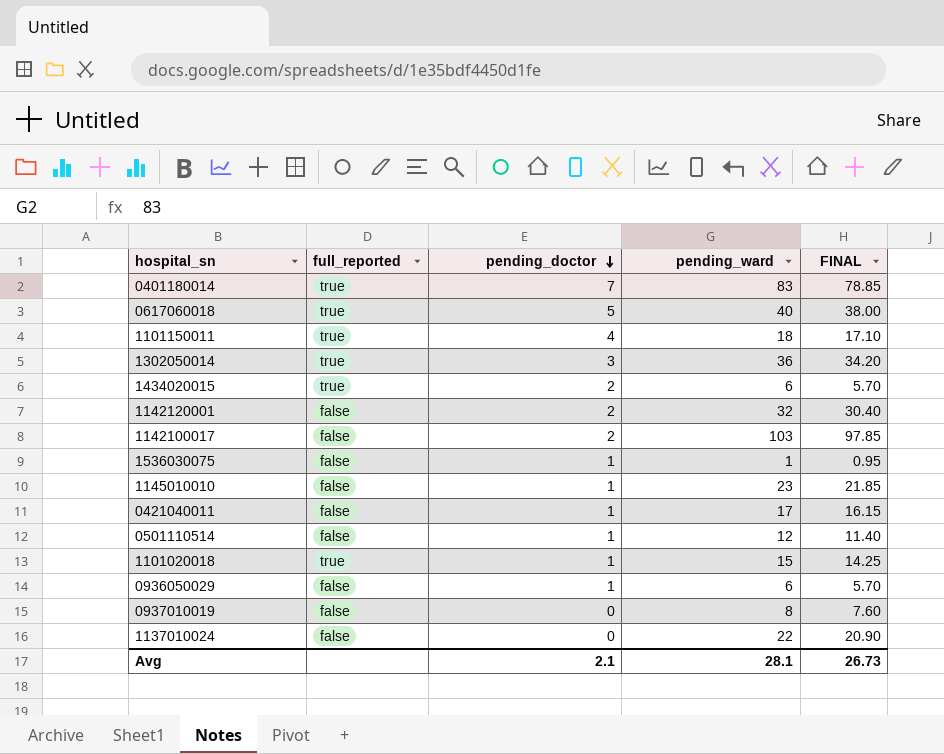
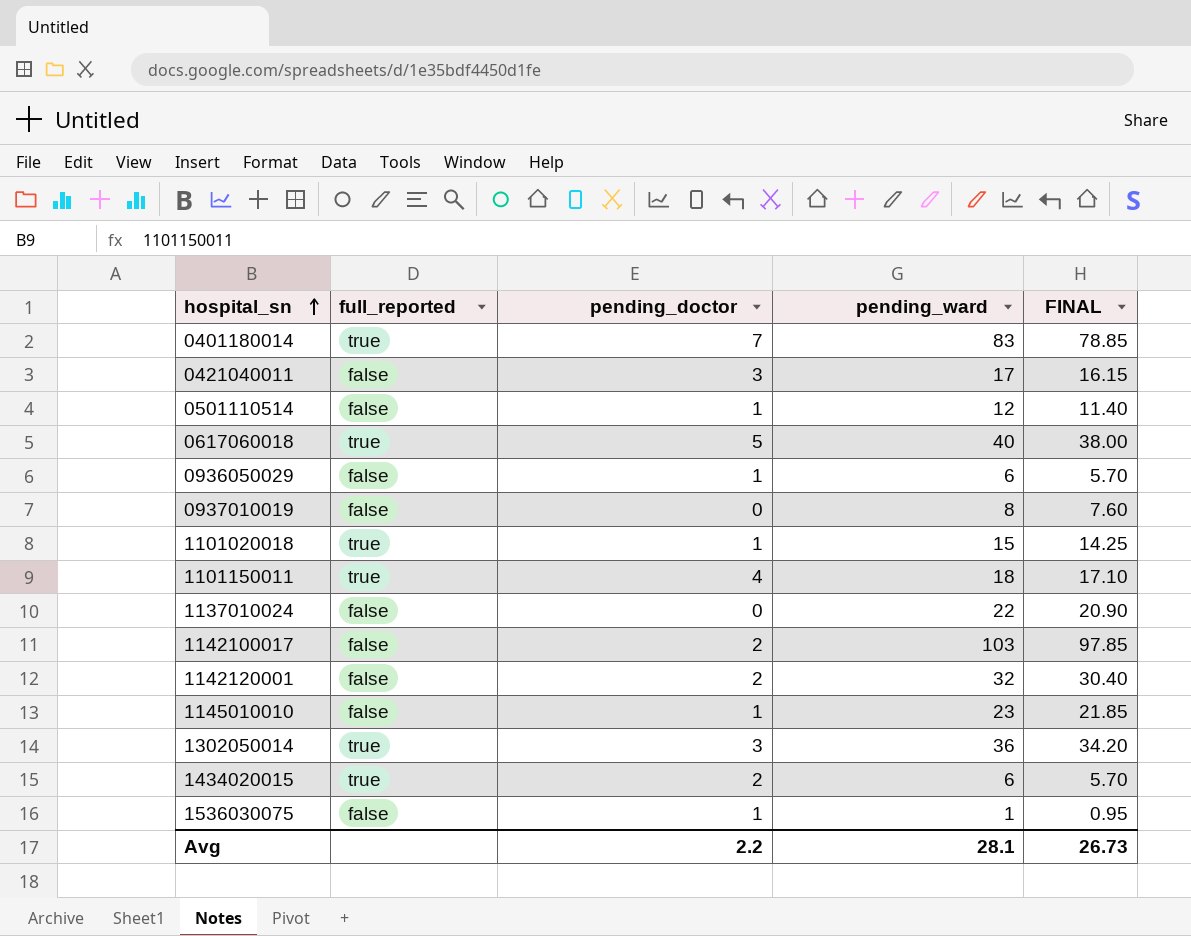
row order: pending_doctor descending -> hospital_sn ascending
0421040011 | pending_doctor: 1 -> 3
Avg | pending_doctor: 2.1 -> 2.2

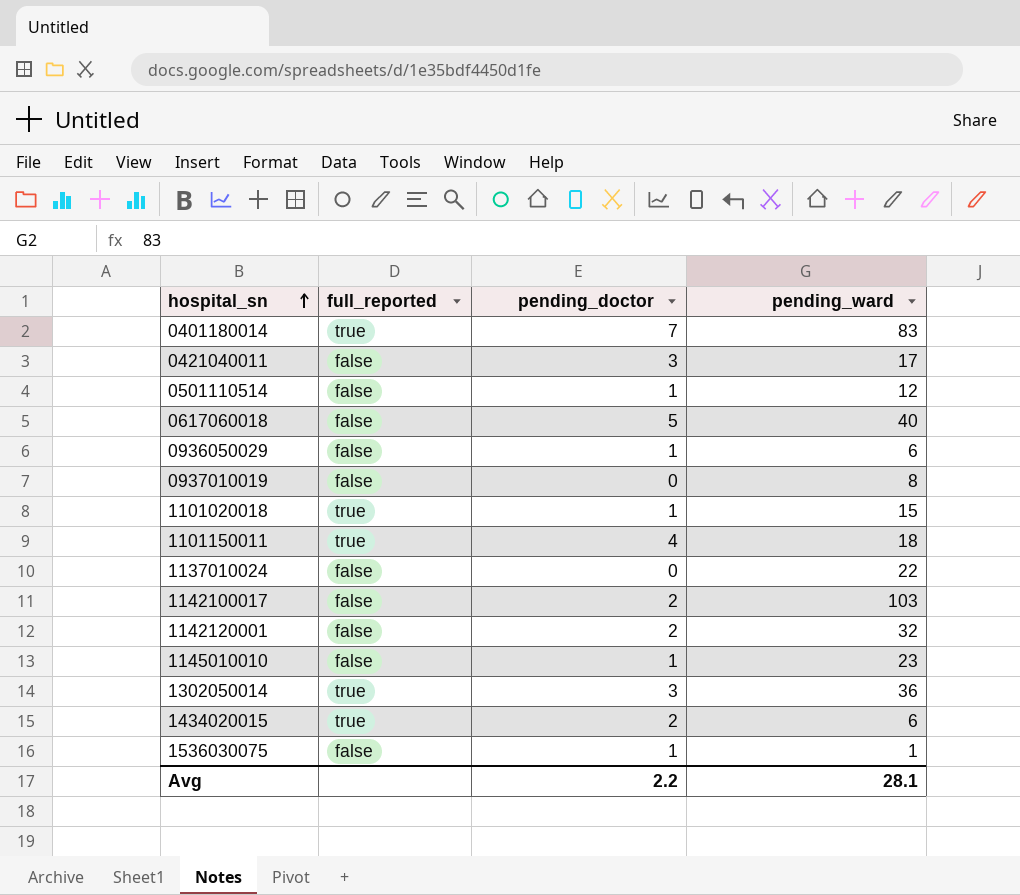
column FINAL | formula: [pending_ward] * 0.95 -> none
0617060018 | full_reported: true -> false

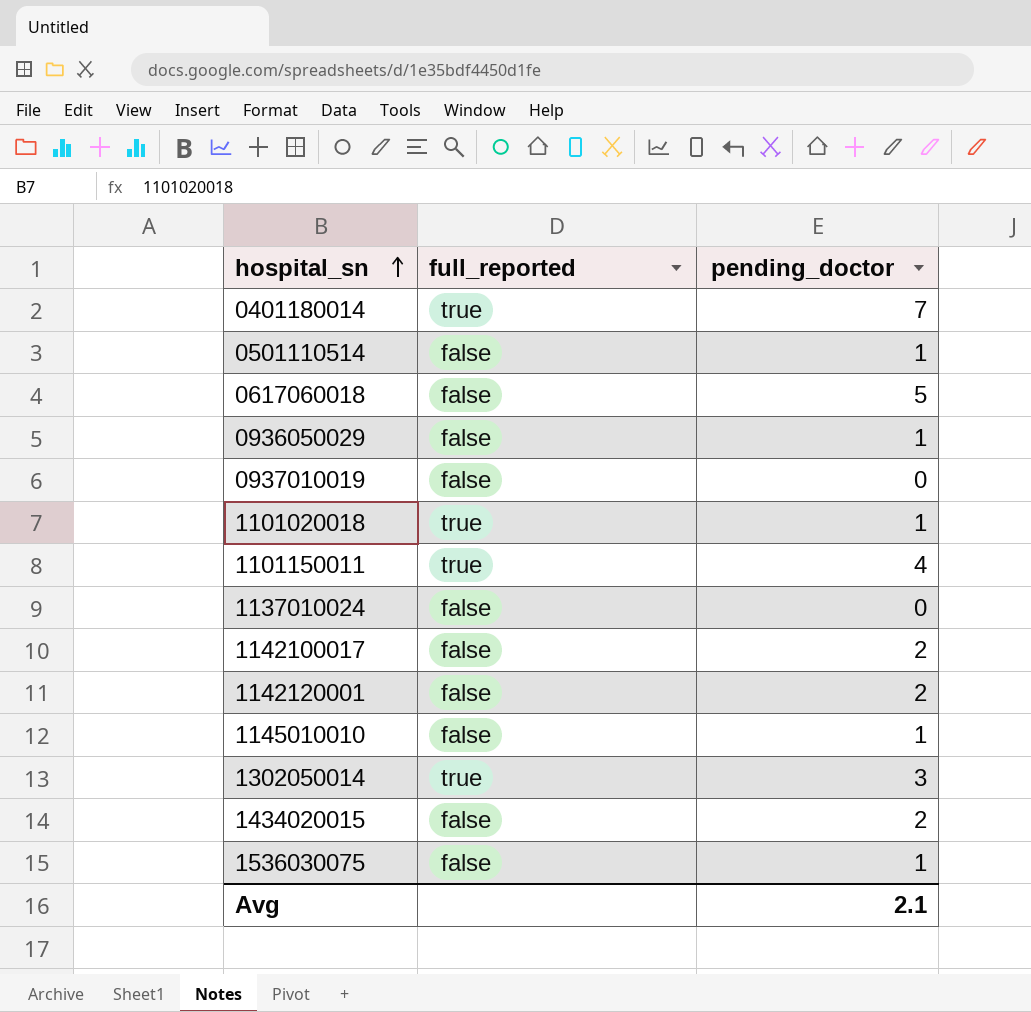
column pending_ward | position: 4 -> none
row 0421040011: false | 3 | 17 -> none
1434020015 | full_reported: true -> false
Avg | pending_doctor: 2.2 -> 2.1

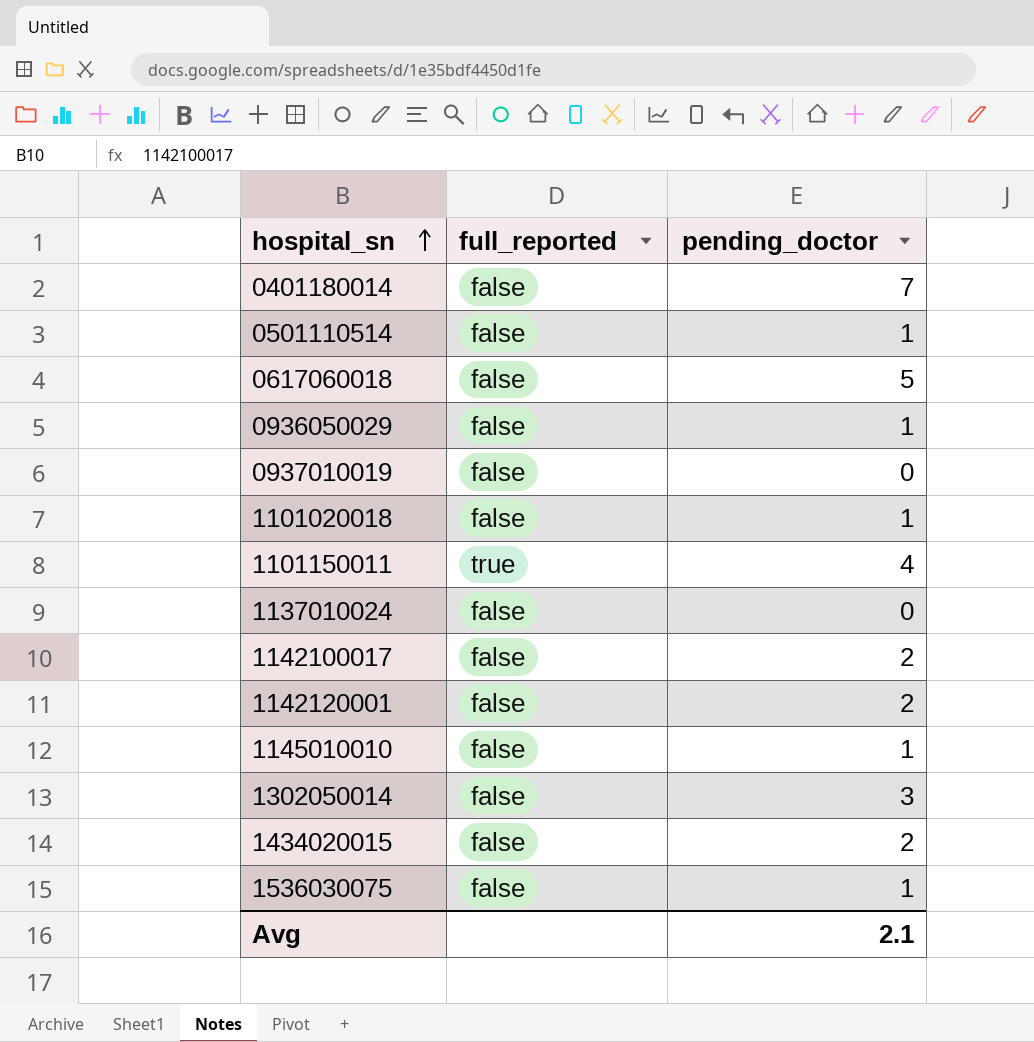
0401180014 | full_reported: true -> false
1101020018 | full_reported: true -> false
1302050014 | full_reported: true -> false

